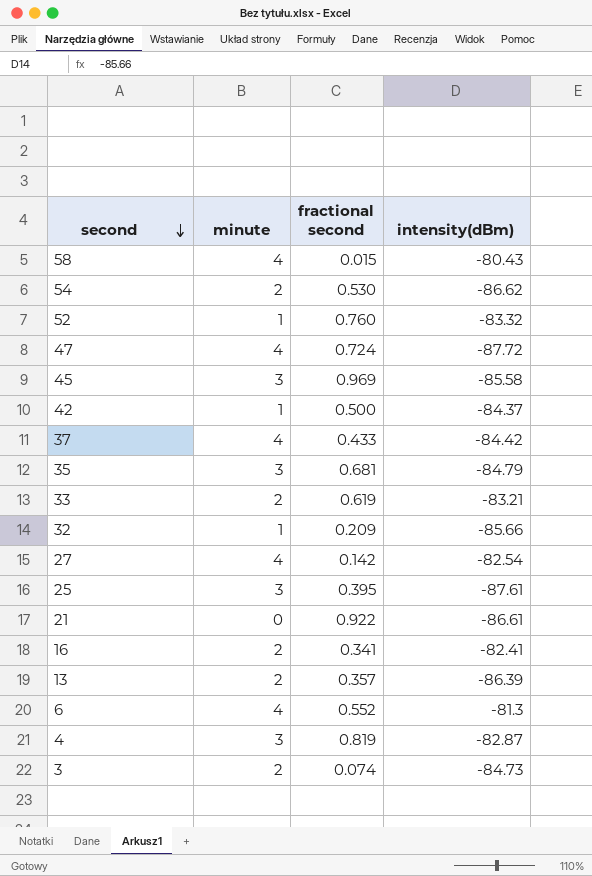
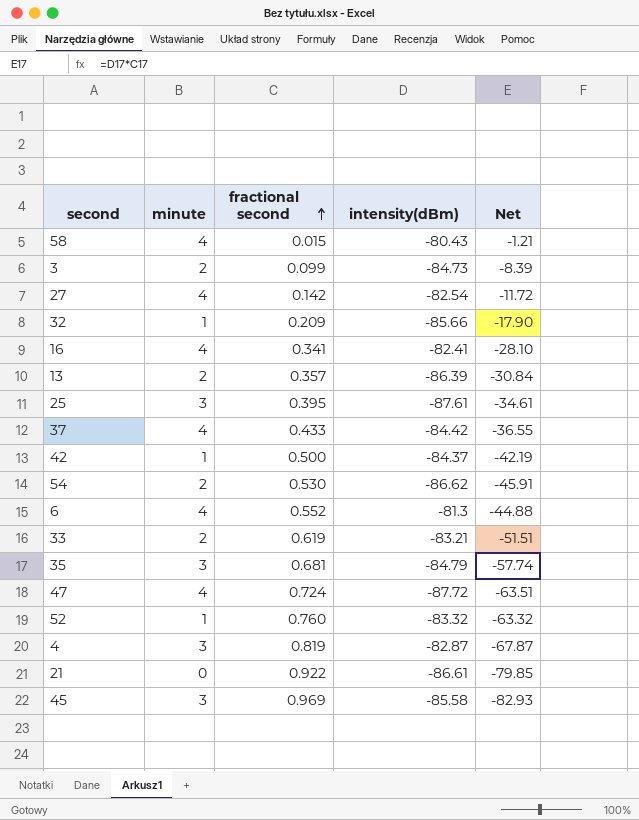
row order: second descending -> fractional second ascending
column Net | formula: none -> [fractional second] * [intensity(dBm)]
3 | fractional second: 0.074 -> 0.099
16 | minute: 2 -> 4

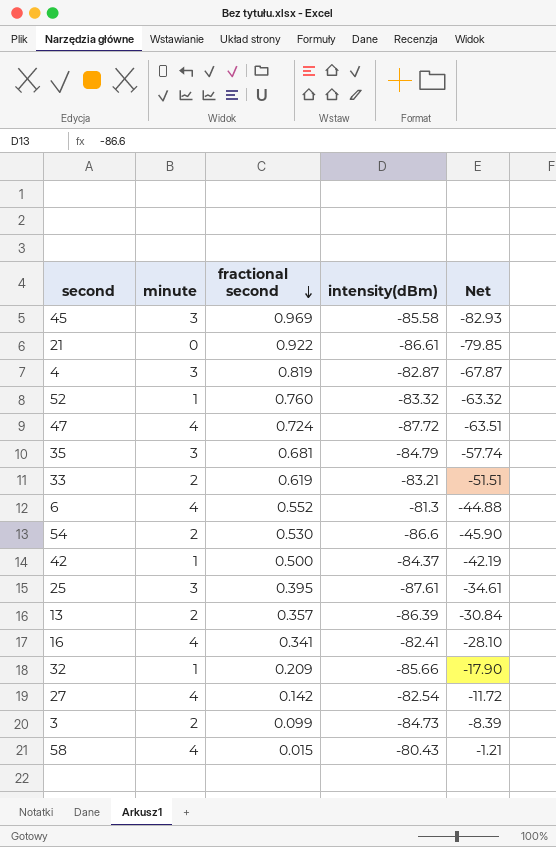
row order: fractional second ascending -> fractional second descending
row 37: 4 | 0.433 | -84.42 | -36.55 -> none
54 | intensity(dBm): -86.62 -> -86.6
54 | Net: -45.91 -> -45.90

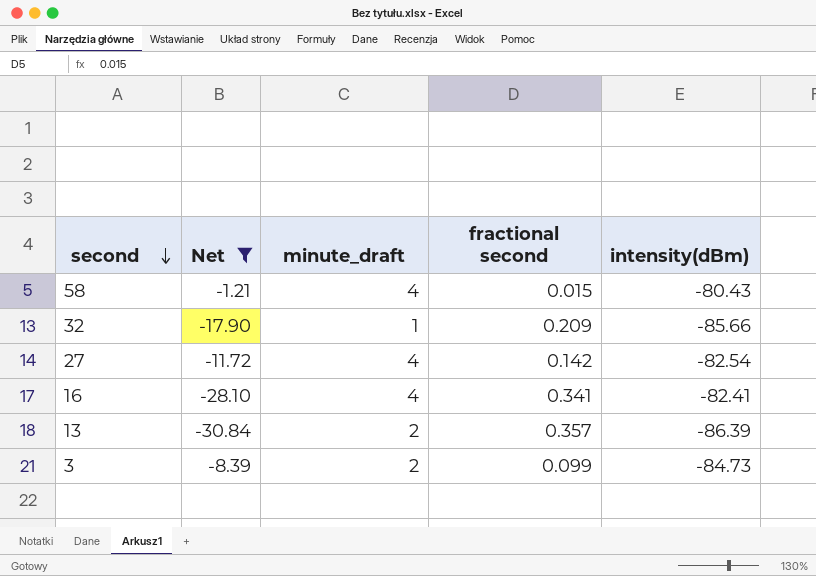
filter: none -> Net >= -30.84
row order: fractional second descending -> second descending
column Net | position: 5 -> 2
column name: minute -> minute_draft

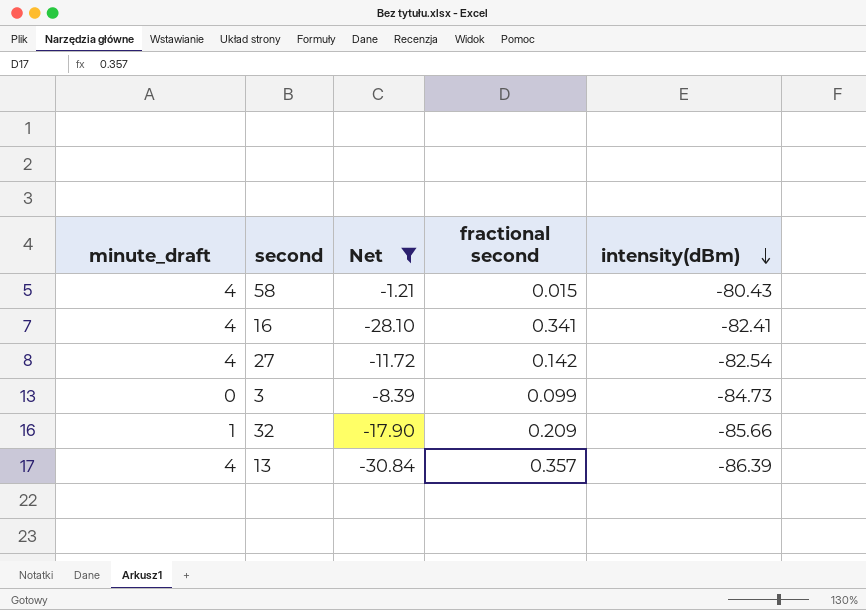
row order: second descending -> intensity(dBm) descending
column minute_draft | position: 3 -> 1
3 | minute_draft: 2 -> 0
13 | minute_draft: 2 -> 4

